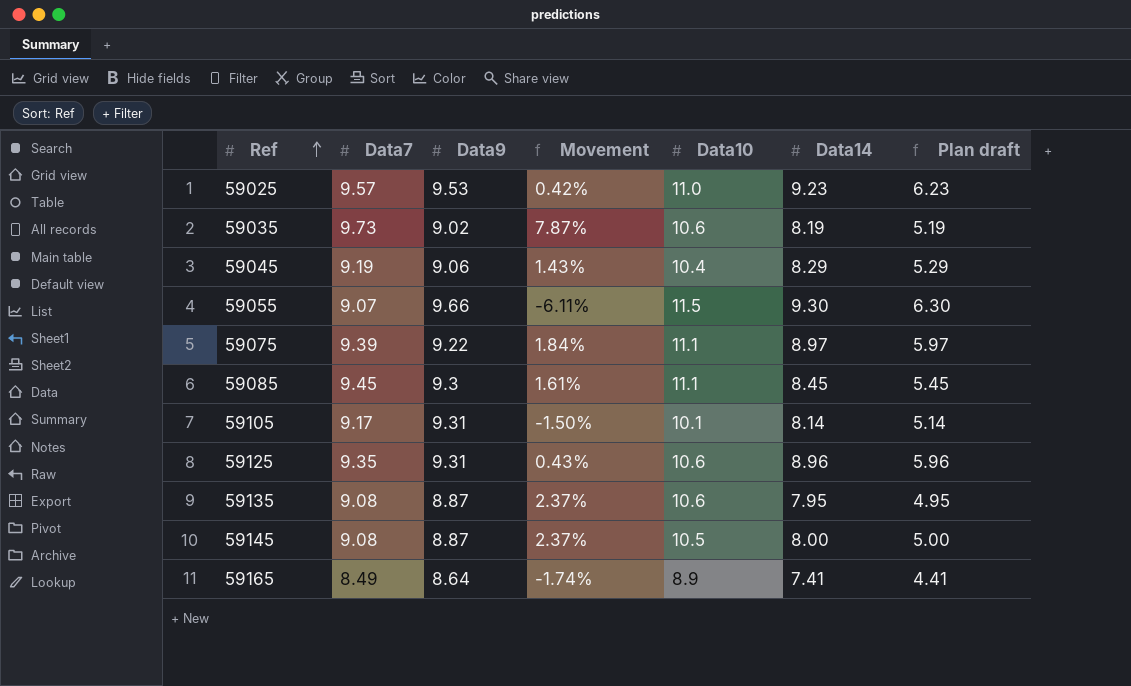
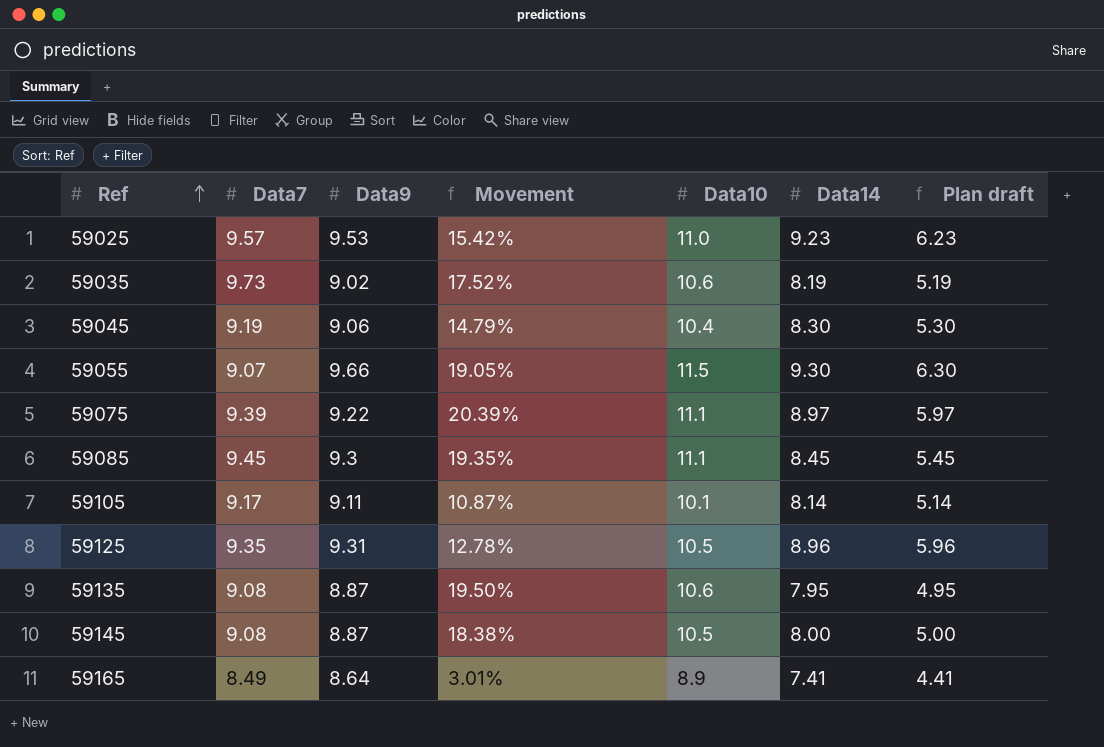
column Movement | formula: ([Data7] - [Data9]) / [Data9] -> ([Data10] - [Data9]) / [Data9]
59045 | Data14: 8.29 -> 8.30
59045 | Plan draft: 5.29 -> 5.30
59105 | Data9: 9.31 -> 9.11
59125 | Data10: 10.6 -> 10.5

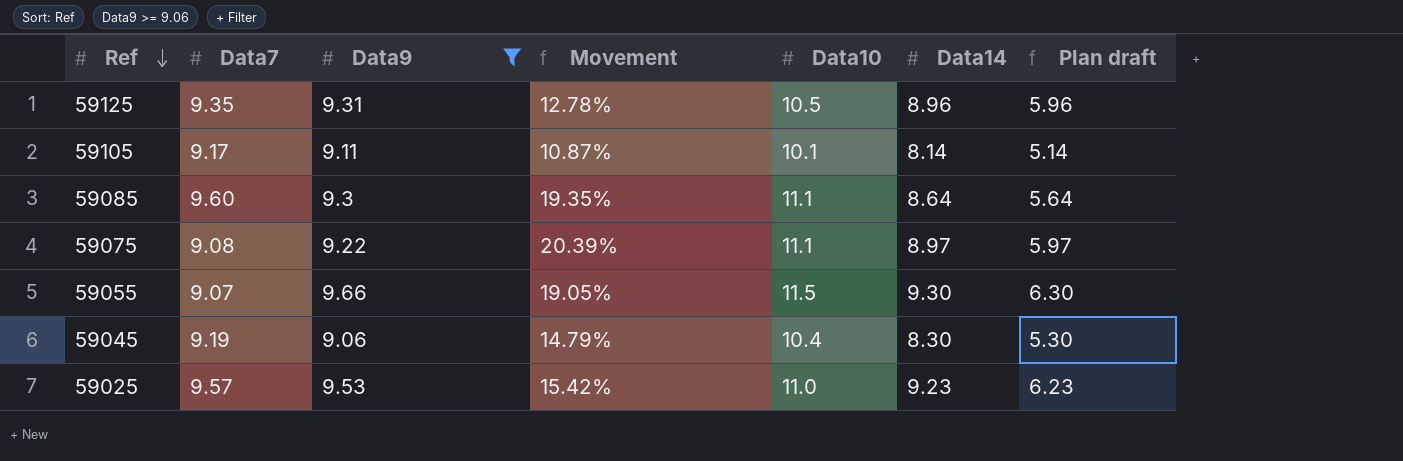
filter: none -> Data9 >= 9.06
row order: Ref ascending -> Ref descending
59085 | Data7: 9.45 -> 9.60
59085 | Data14: 8.45 -> 8.64
59085 | Plan draft: 5.45 -> 5.64
59075 | Data7: 9.39 -> 9.08

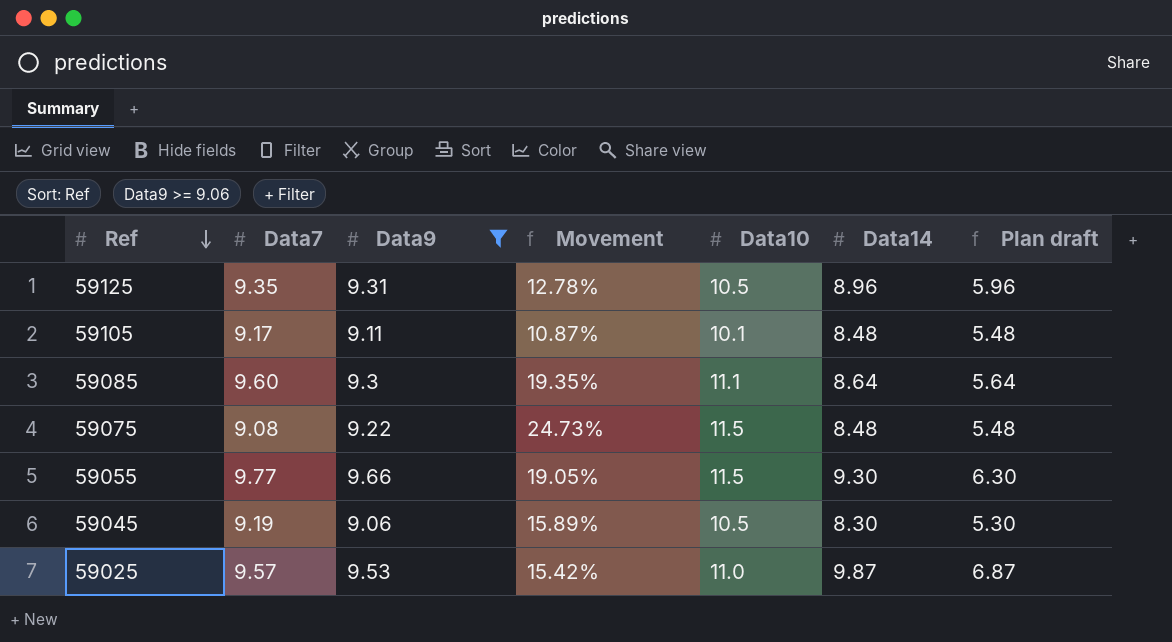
59105 | Data14: 8.14 -> 8.48
59105 | Plan draft: 5.14 -> 5.48
59075 | Movement: 20.39% -> 24.73%
59075 | Data10: 11.1 -> 11.5
59075 | Data14: 8.97 -> 8.48
59075 | Plan draft: 5.97 -> 5.48
59055 | Data7: 9.07 -> 9.77
59045 | Movement: 14.79% -> 15.89%
59045 | Data10: 10.4 -> 10.5
59025 | Data14: 9.23 -> 9.87
59025 | Plan draft: 6.23 -> 6.87

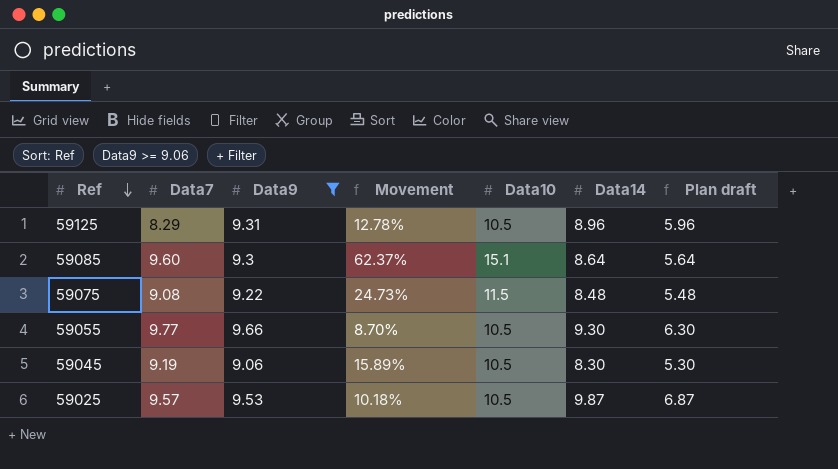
row 59105: 9.17 | 9.11 | 10.87% | 10.1 | 8.48 | 5.48 -> none
59125 | Data7: 9.35 -> 8.29
59085 | Movement: 19.35% -> 62.37%
59085 | Data10: 11.1 -> 15.1
59055 | Movement: 19.05% -> 8.70%
59055 | Data10: 11.5 -> 10.5
59025 | Movement: 15.42% -> 10.18%
59025 | Data10: 11.0 -> 10.5

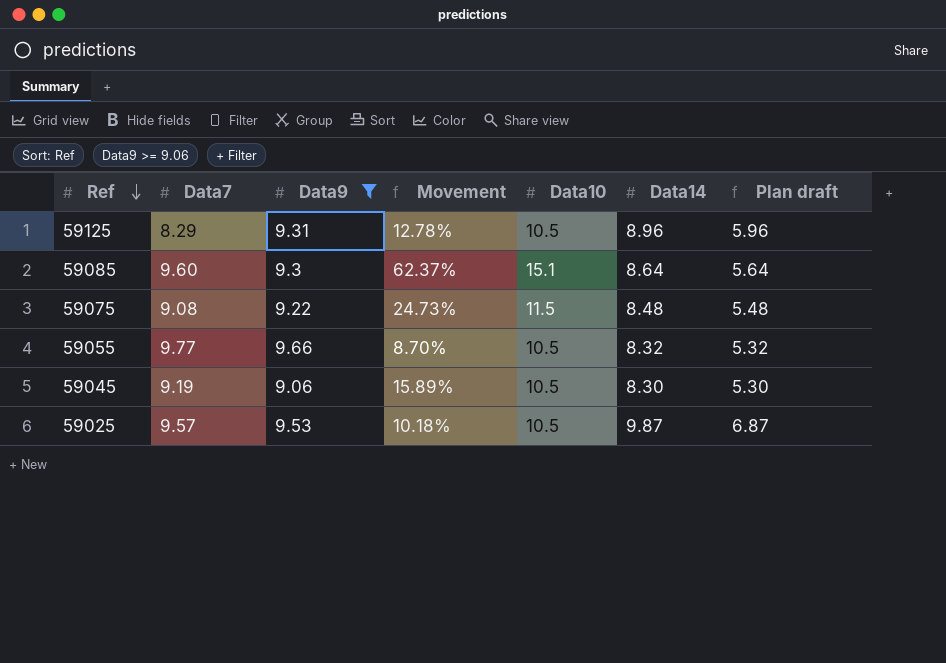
59055 | Data14: 9.30 -> 8.32
59055 | Plan draft: 6.30 -> 5.32

